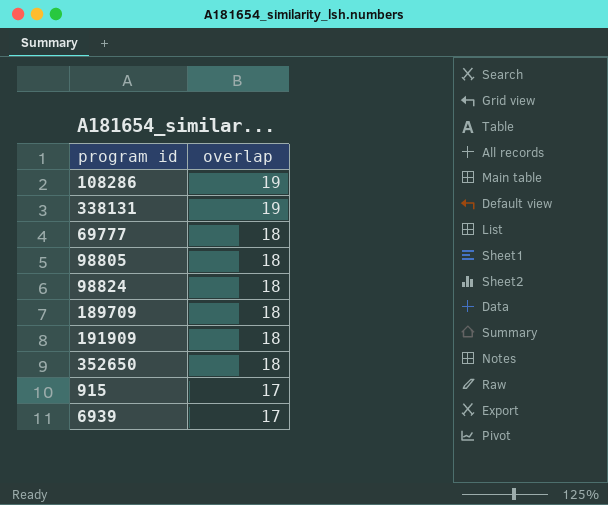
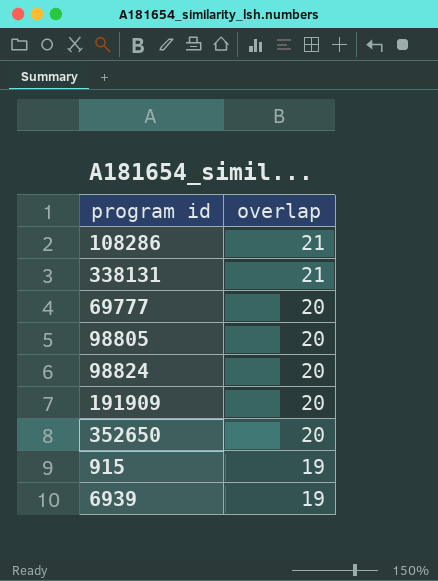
row 189709: 18 -> none
108286 | overlap: 19 -> 21
338131 | overlap: 19 -> 21
69777 | overlap: 18 -> 20
98805 | overlap: 18 -> 20
98824 | overlap: 18 -> 20
191909 | overlap: 18 -> 20
352650 | overlap: 18 -> 20
915 | overlap: 17 -> 19
6939 | overlap: 17 -> 19

